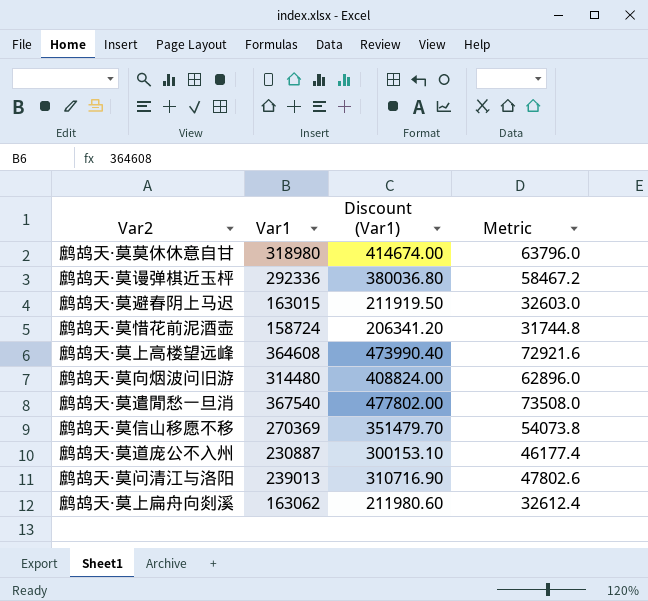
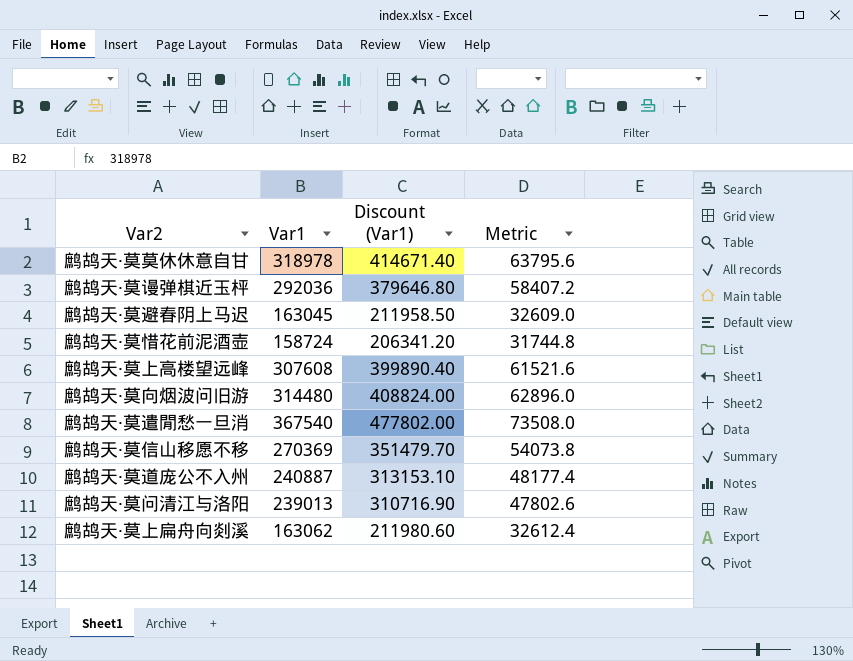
鹧鸪天·莫莫休休意自甘 | Var1: 318980 -> 318978
鹧鸪天·莫莫休休意自甘 | Discount (Var1): 414674.00 -> 414671.40
鹧鸪天·莫莫休休意自甘 | Metric: 63796.0 -> 63795.6
鹧鸪天·莫谩弹棋近玉枰 | Var1: 292336 -> 292036
鹧鸪天·莫谩弹棋近玉枰 | Discount (Var1): 380036.80 -> 379646.80
鹧鸪天·莫谩弹棋近玉枰 | Metric: 58467.2 -> 58407.2
鹧鸪天·莫避春阴上马迟 | Var1: 163015 -> 163045
鹧鸪天·莫避春阴上马迟 | Discount (Var1): 211919.50 -> 211958.50
鹧鸪天·莫避春阴上马迟 | Metric: 32603.0 -> 32609.0
鹧鸪天·莫上高楼望远峰 | Var1: 364608 -> 307608
鹧鸪天·莫上高楼望远峰 | Discount (Var1): 473990.40 -> 399890.40
鹧鸪天·莫上高楼望远峰 | Metric: 72921.6 -> 61521.6
鹧鸪天·莫道庞公不入州 | Var1: 230887 -> 240887
鹧鸪天·莫道庞公不入州 | Discount (Var1): 300153.10 -> 313153.10
鹧鸪天·莫道庞公不入州 | Metric: 46177.4 -> 48177.4

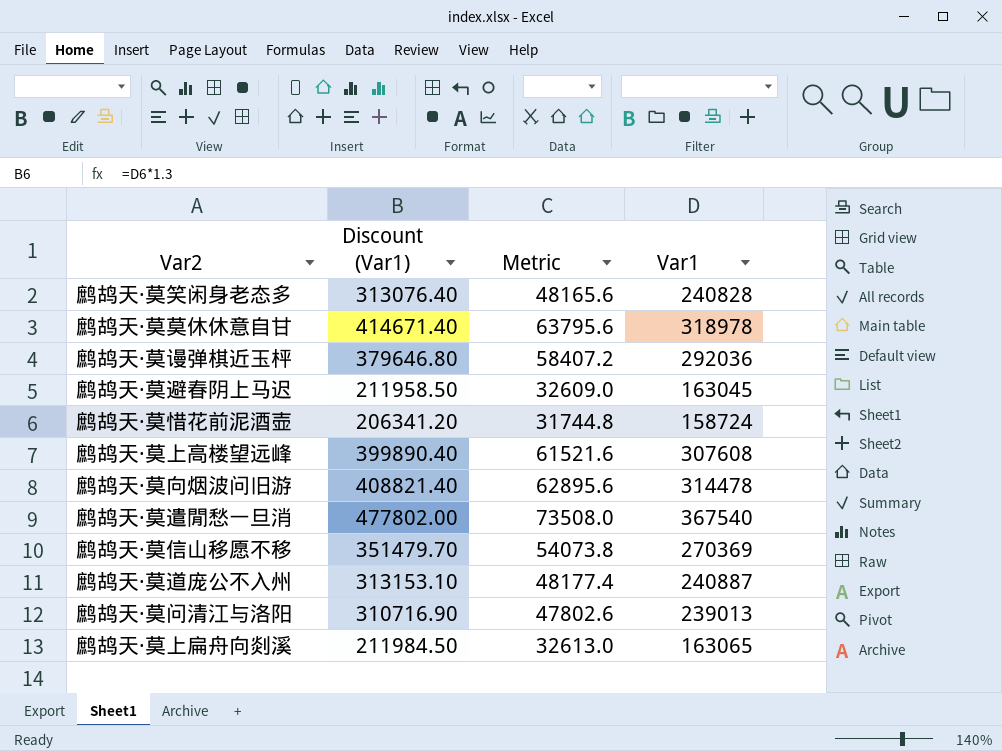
column Var1 | position: 2 -> 4
row 鹧鸪天·莫笑闲身老态多: none -> 313076.40 | 48165.6 | 240828
鹧鸪天·莫向烟波问旧游 | Discount (Var1): 408824.00 -> 408821.40
鹧鸪天·莫向烟波问旧游 | Metric: 62896.0 -> 62895.6
鹧鸪天·莫向烟波问旧游 | Var1: 314480 -> 314478
鹧鸪天·莫上扁舟向剡溪 | Discount (Var1): 211980.60 -> 211984.50
鹧鸪天·莫上扁舟向剡溪 | Metric: 32612.4 -> 32613.0
鹧鸪天·莫上扁舟向剡溪 | Var1: 163062 -> 163065

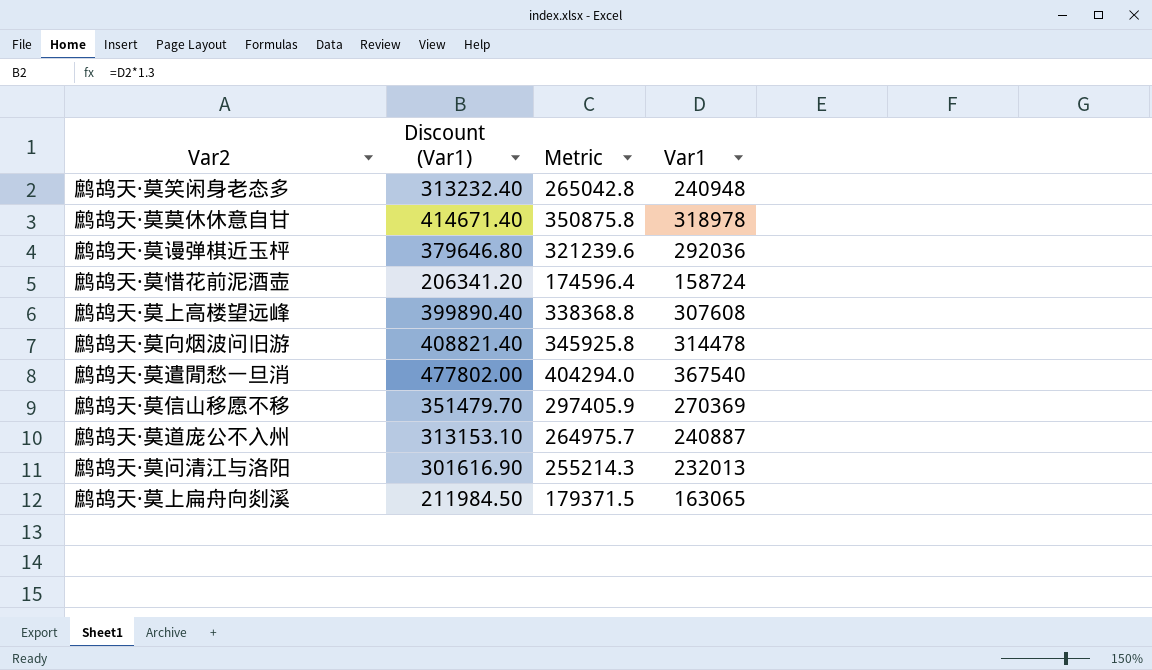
column Metric | formula: [Var1] * 0.2 -> [Var1] * 1.1
row 鹧鸪天·莫避春阴上马迟: 211958.50 | 32609.0 | 163045 -> none
鹧鸪天·莫笑闲身老态多 | Discount (Var1): 313076.40 -> 313232.40
鹧鸪天·莫笑闲身老态多 | Var1: 240828 -> 240948
鹧鸪天·莫问清江与洛阳 | Discount (Var1): 310716.90 -> 301616.90
鹧鸪天·莫问清江与洛阳 | Var1: 239013 -> 232013

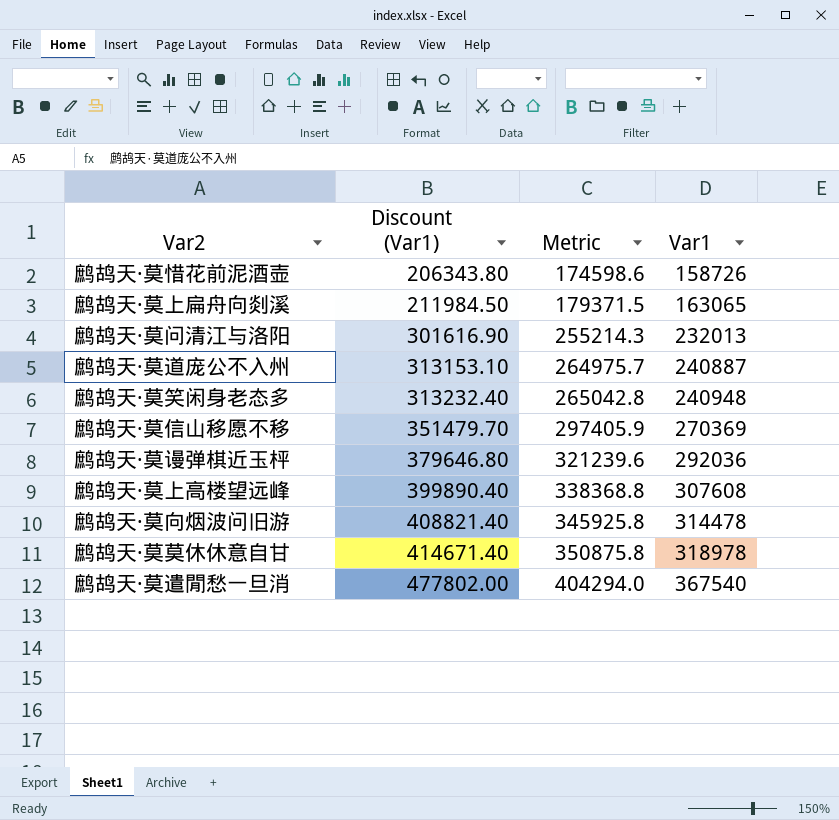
row order: none -> Discount (Var1) ascending
鹧鸪天·莫惜花前泥酒壶 | Discount (Var1): 206341.20 -> 206343.80
鹧鸪天·莫惜花前泥酒壶 | Metric: 174596.4 -> 174598.6
鹧鸪天·莫惜花前泥酒壶 | Var1: 158724 -> 158726

